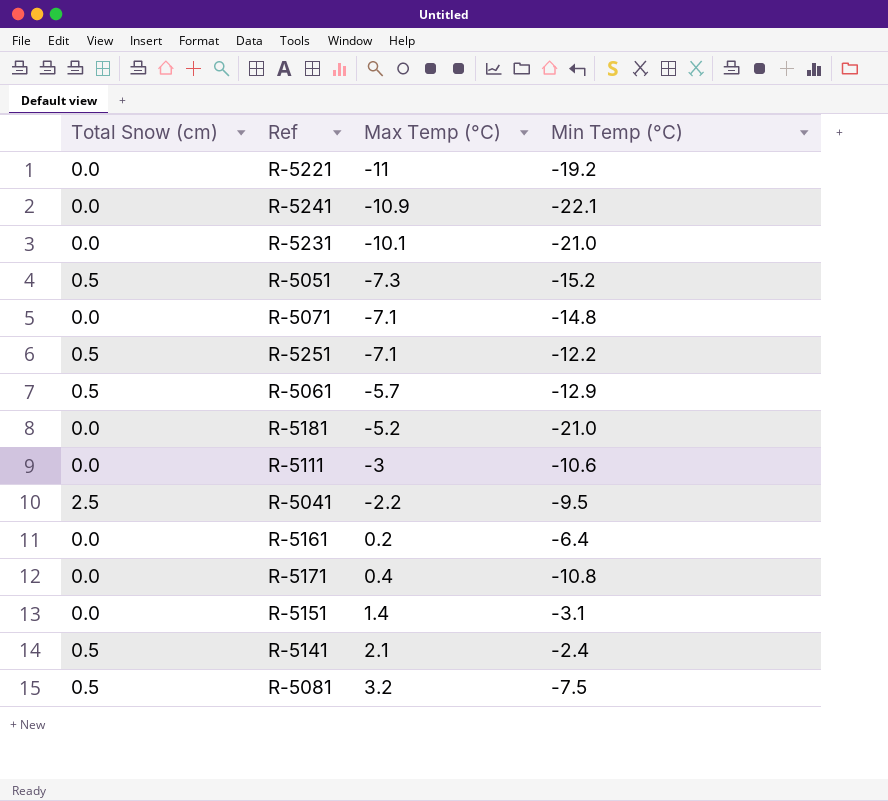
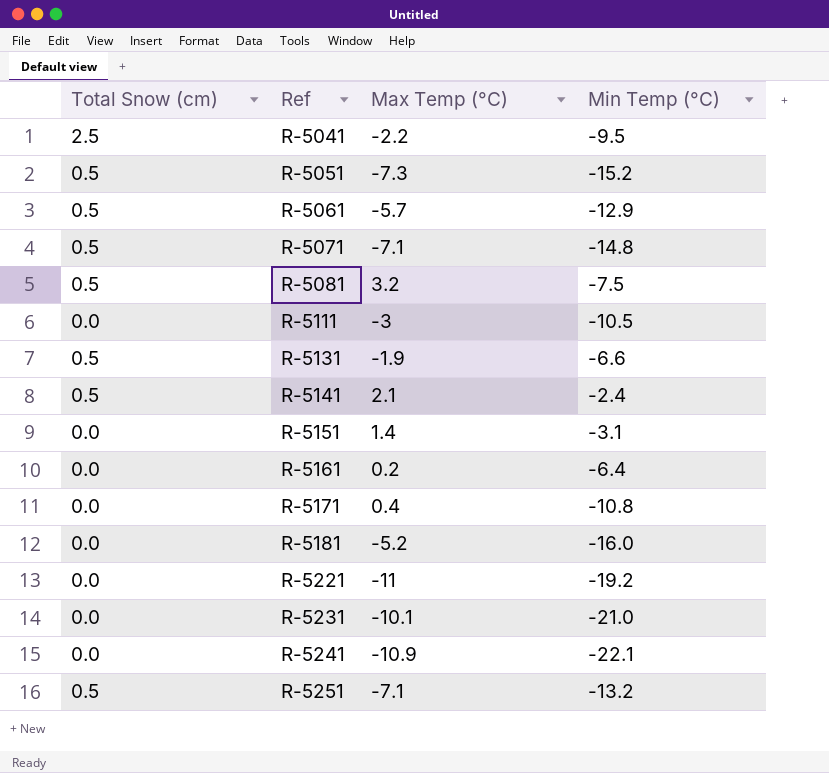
row order: Max Temp (°C) ascending -> Ref ascending
R-5071 | Total Snow (cm): 0.0 -> 0.5
R-5111 | Min Temp (°C): -10.6 -> -10.5
row R-5131: none -> 0.5 | -1.9 | -6.6
R-5181 | Min Temp (°C): -21.0 -> -16.0
R-5251 | Min Temp (°C): -12.2 -> -13.2

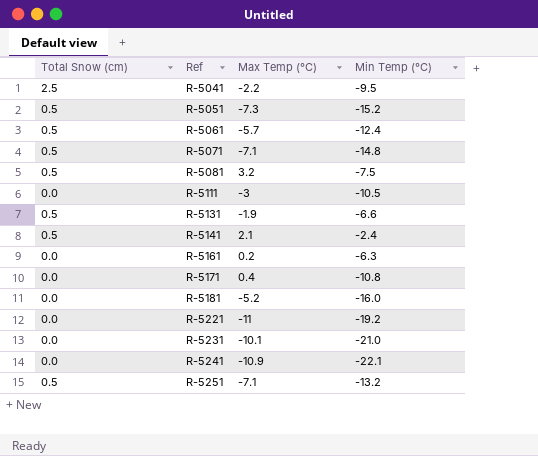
row R-5151: 0.0 | 1.4 | -3.1 -> none
R-5061 | Min Temp (°C): -12.9 -> -12.4
R-5161 | Min Temp (°C): -6.4 -> -6.3

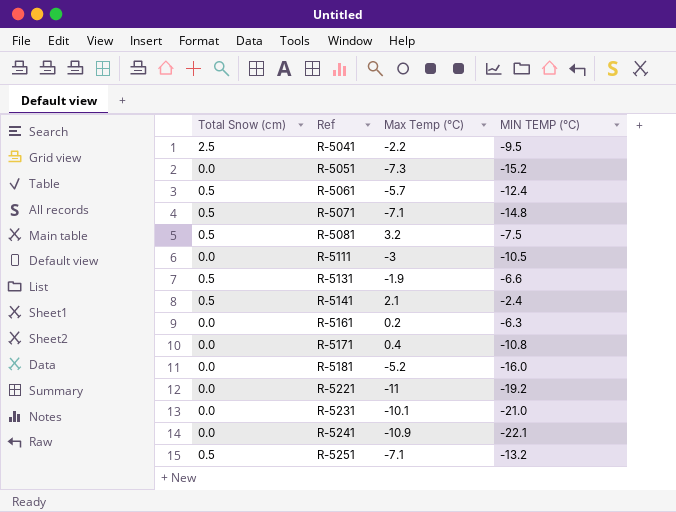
column name: Min Temp (°C) -> MIN TEMP (°C)
R-5051 | Total Snow (cm): 0.5 -> 0.0

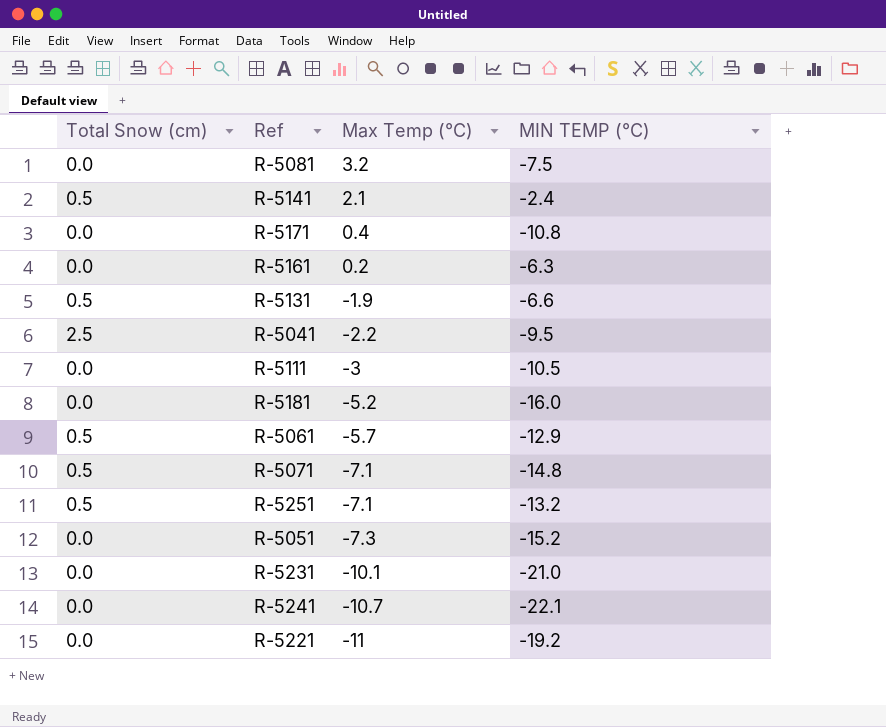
row order: Ref ascending -> Max Temp (°C) descending
R-5081 | Total Snow (cm): 0.5 -> 0.0
R-5061 | MIN TEMP (°C): -12.4 -> -12.9
R-5241 | Max Temp (°C): -10.9 -> -10.7

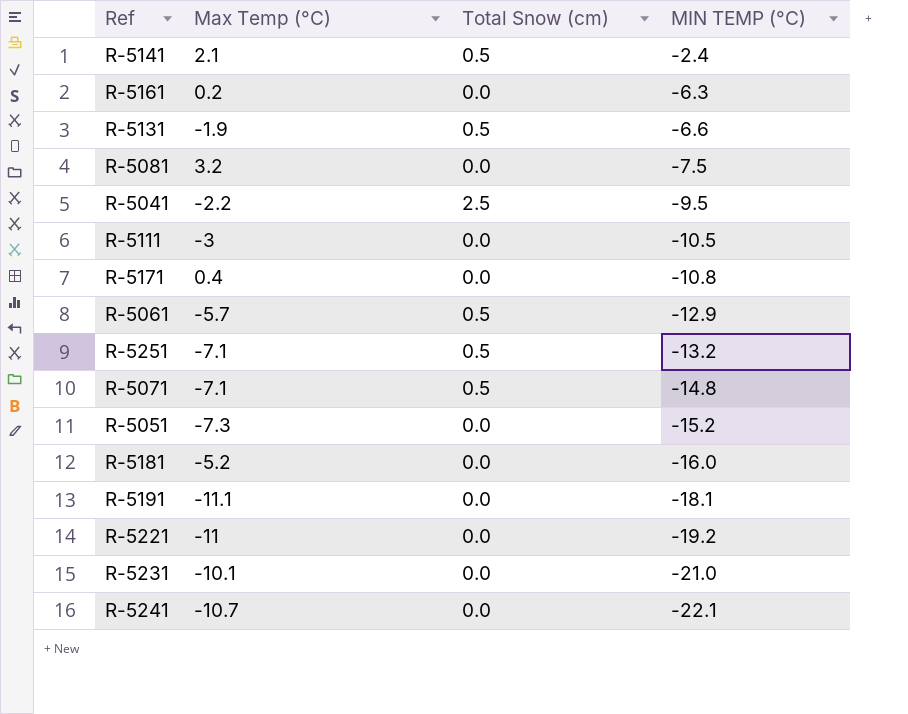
row order: Max Temp (°C) descending -> MIN TEMP (°C) descending
column Total Snow (cm) | position: 1 -> 3
row R-5191: none -> -11.1 | 0.0 | -18.1

